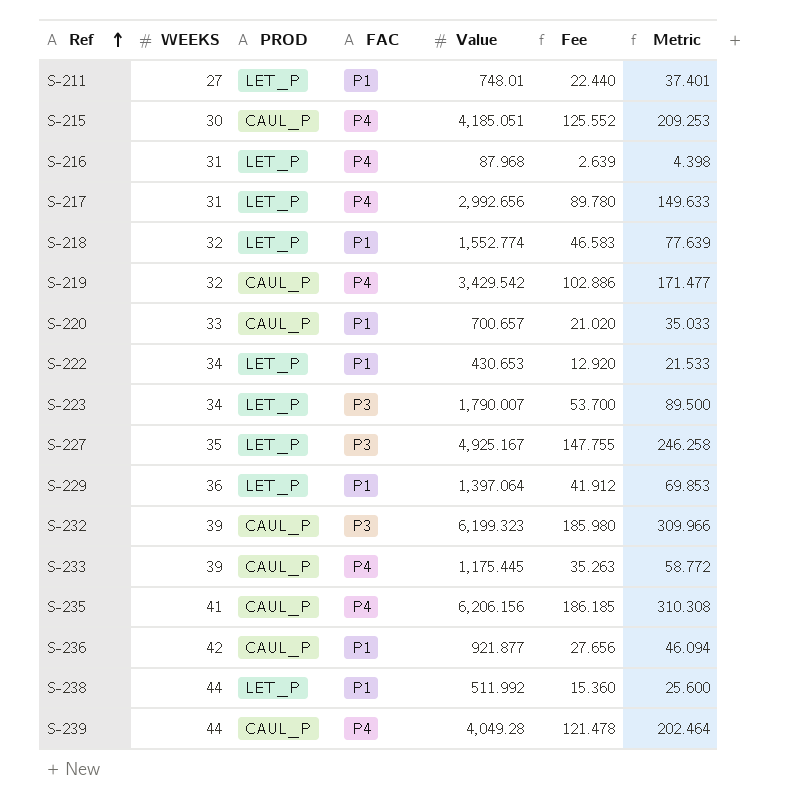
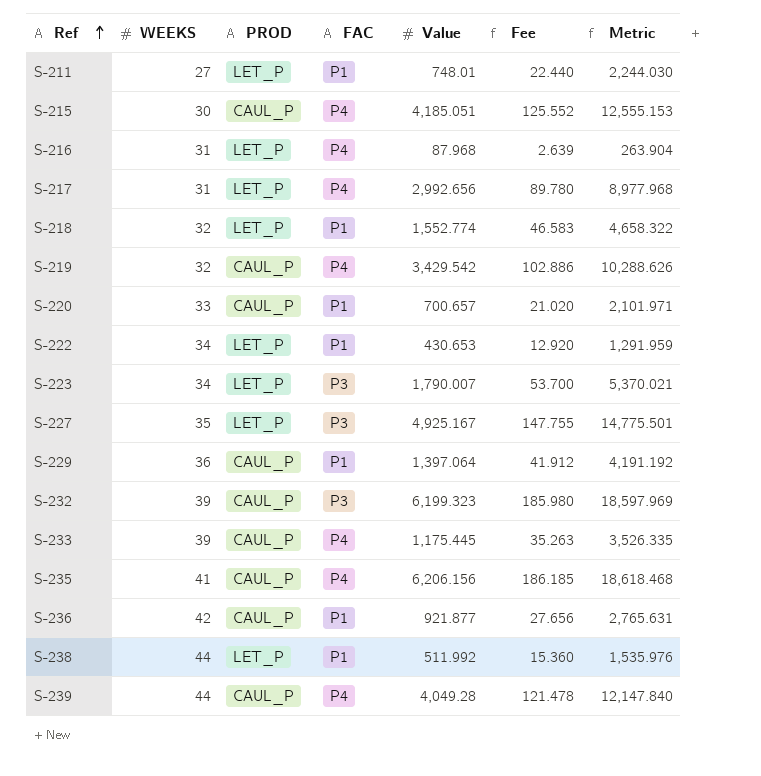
column Metric | formula: [Value] * 0.05 -> [Value] * 3
S-229 | PROD: LET_P -> CAUL_P

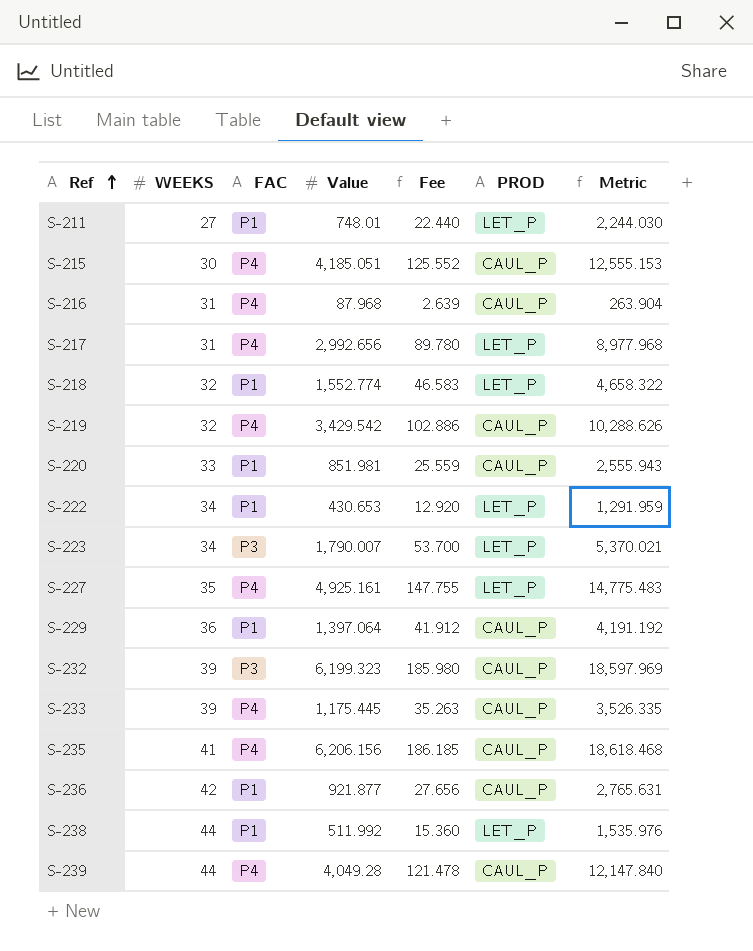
column PROD | position: 3 -> 6
S-216 | PROD: LET_P -> CAUL_P
S-220 | Value: 700.657 -> 851.981
S-220 | Fee: 21.020 -> 25.559
S-220 | Metric: 2,101.971 -> 2,555.943
S-227 | FAC: P3 -> P4
S-227 | Value: 4,925.167 -> 4,925.161
S-227 | Metric: 14,775.501 -> 14,775.483

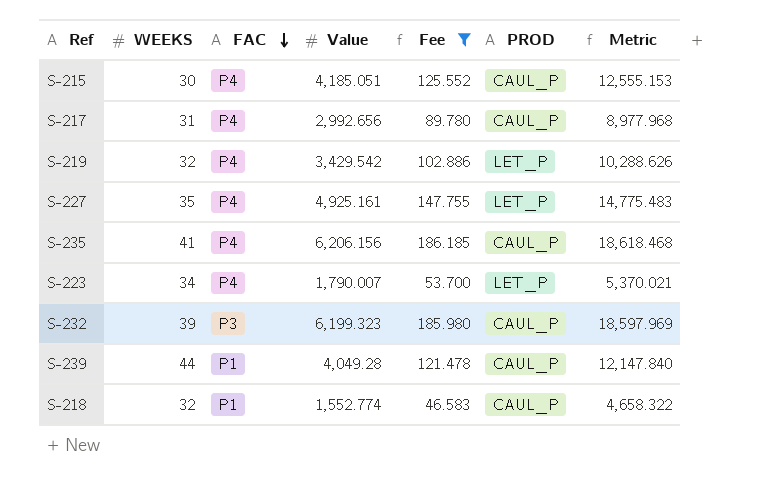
filter: none -> Fee >= 46.583
row order: Ref ascending -> FAC descending
S-217 | PROD: LET_P -> CAUL_P
S-219 | PROD: CAUL_P -> LET_P
S-223 | FAC: P3 -> P4
S-239 | FAC: P4 -> P1
S-218 | PROD: LET_P -> CAUL_P

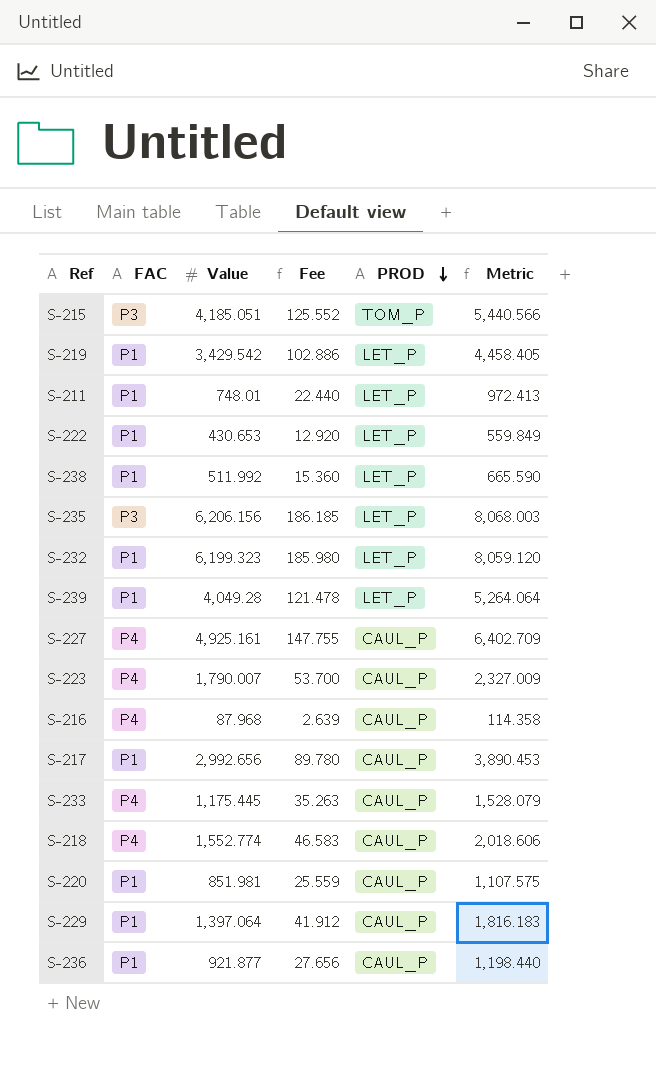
filter: Fee >= 46.583 -> none
row order: FAC descending -> PROD descending
column WEEKS | position: 2 -> none
column Metric | formula: [Value] * 3 -> [Value] * 1.3
S-215 | FAC: P4 -> P3
S-215 | PROD: CAUL_P -> TOM_P
S-219 | FAC: P4 -> P1
S-235 | FAC: P4 -> P3
S-235 | PROD: CAUL_P -> LET_P
S-232 | FAC: P3 -> P1
S-232 | PROD: CAUL_P -> LET_P
S-239 | PROD: CAUL_P -> LET_P
S-227 | PROD: LET_P -> CAUL_P
S-223 | PROD: LET_P -> CAUL_P
S-217 | FAC: P4 -> P1
S-218 | FAC: P1 -> P4

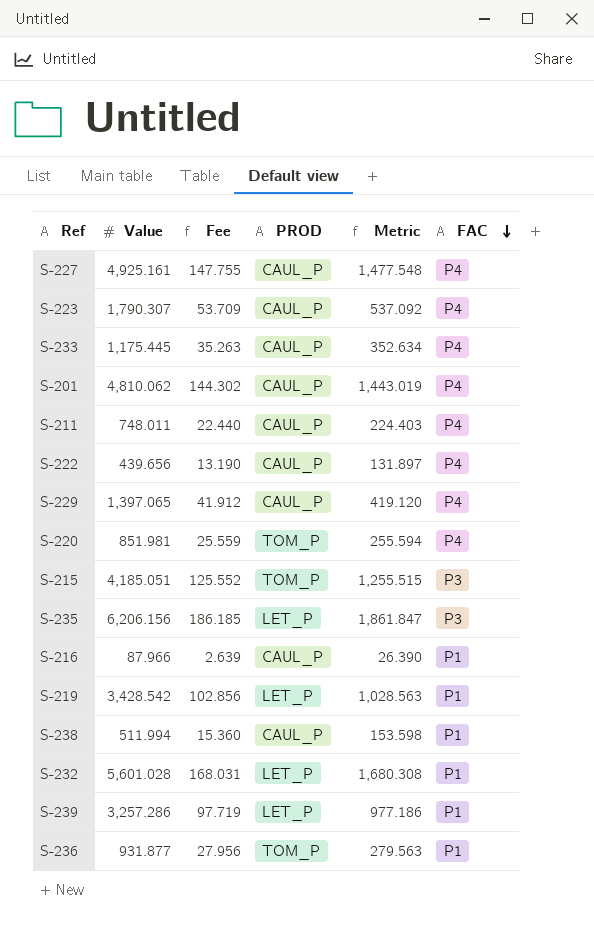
row order: PROD descending -> FAC descending
column Metric | formula: [Value] * 1.3 -> [Value] * 0.3
column FAC | position: 2 -> 6
row S-217: P1 | 2,992.656 | 89.780 | CAUL_P | 3,890.453 -> none
row S-218: P4 | 1,552.774 | 46.583 | CAUL_P | 2,018.606 -> none
S-223 | Value: 1,790.007 -> 1,790.307
S-223 | Fee: 53.700 -> 53.709
row S-201: none -> 4,810.062 | 144.302 | CAUL_P | 1,443.019 | P4
S-211 | Value: 748.01 -> 748.011
S-211 | PROD: LET_P -> CAUL_P
S-211 | FAC: P1 -> P4
S-222 | Value: 430.653 -> 439.656
S-222 | Fee: 12.920 -> 13.190
S-222 | PROD: LET_P -> CAUL_P
S-222 | FAC: P1 -> P4
S-229 | Value: 1,397.064 -> 1,397.065
S-229 | FAC: P1 -> P4
S-220 | PROD: CAUL_P -> TOM_P
S-220 | FAC: P1 -> P4
S-216 | Value: 87.968 -> 87.966
S-216 | FAC: P4 -> P1
S-219 | Value: 3,429.542 -> 3,428.542
S-219 | Fee: 102.886 -> 102.856
S-238 | Value: 511.992 -> 511.994
S-238 | PROD: LET_P -> CAUL_P
S-232 | Value: 6,199.323 -> 5,601.028
S-232 | Fee: 185.980 -> 168.031
S-239 | Value: 4,049.28 -> 3,257.286
S-239 | Fee: 121.478 -> 97.719
S-236 | Value: 921.877 -> 931.877
S-236 | Fee: 27.656 -> 27.956
S-236 | PROD: CAUL_P -> TOM_P

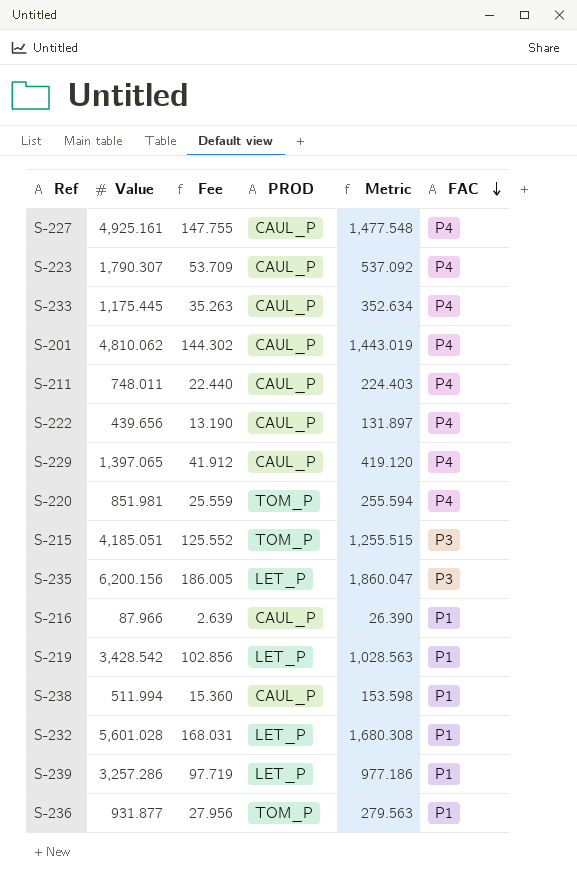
S-235 | Value: 6,206.156 -> 6,200.156
S-235 | Fee: 186.185 -> 186.005
S-235 | Metric: 1,861.847 -> 1,860.047

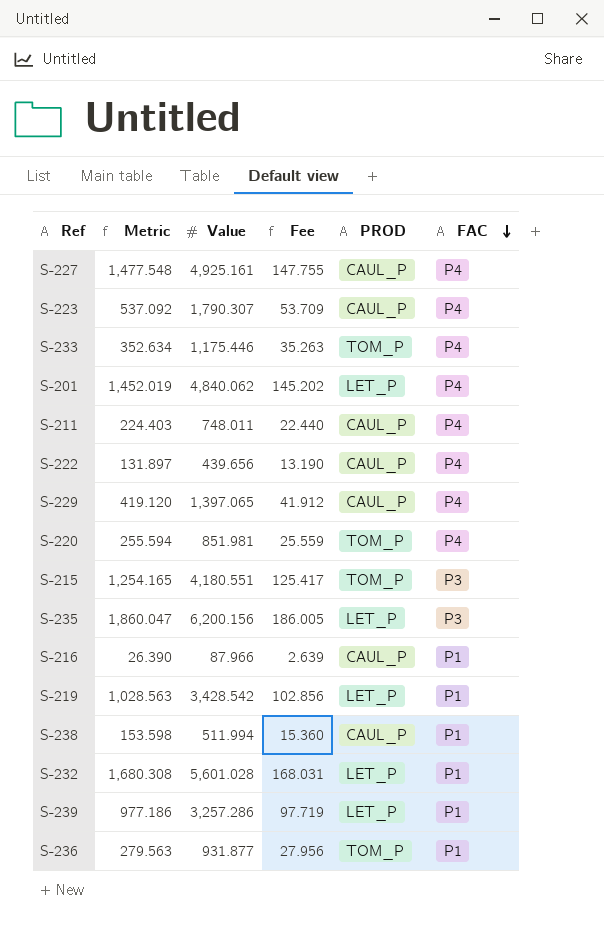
column Metric | position: 5 -> 2
S-233 | Value: 1,175.445 -> 1,175.446
S-233 | PROD: CAUL_P -> TOM_P
S-201 | Metric: 1,443.019 -> 1,452.019
S-201 | Value: 4,810.062 -> 4,840.062
S-201 | Fee: 144.302 -> 145.202
S-201 | PROD: CAUL_P -> LET_P
S-215 | Metric: 1,255.515 -> 1,254.165
S-215 | Value: 4,185.051 -> 4,180.551
S-215 | Fee: 125.552 -> 125.417

